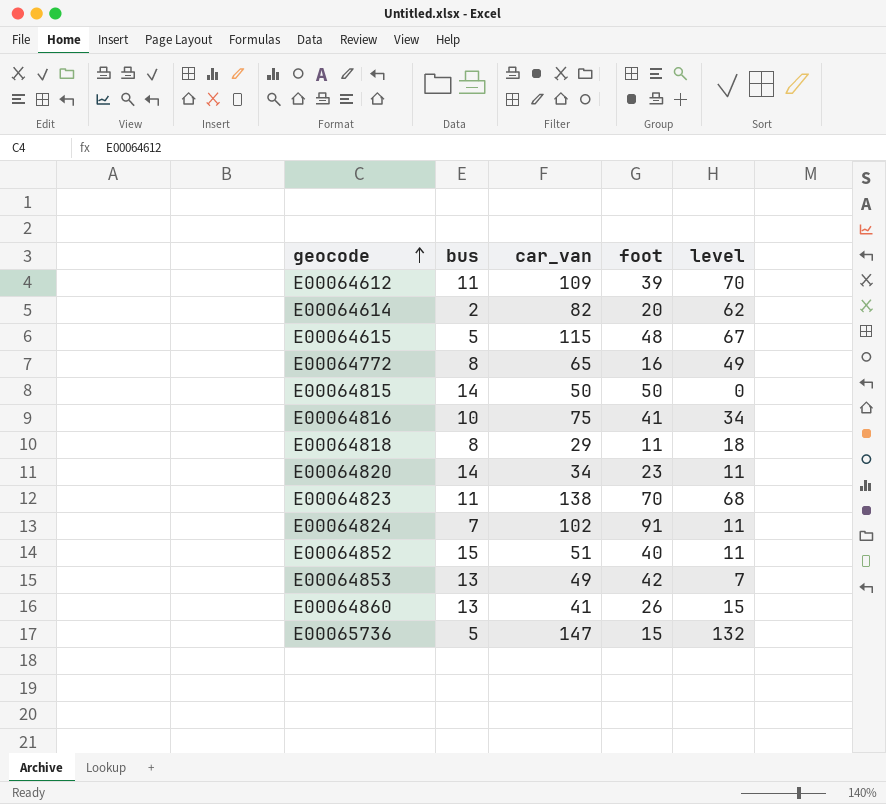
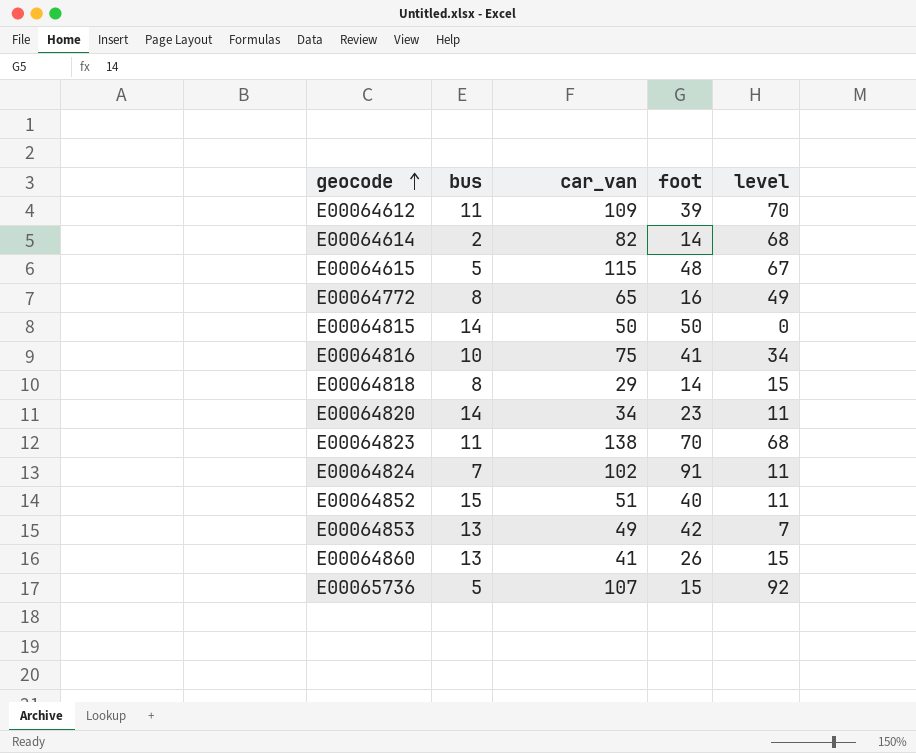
E00064614 | foot: 20 -> 14
E00064614 | level: 62 -> 68
E00064818 | foot: 11 -> 14
E00064818 | level: 18 -> 15
E00065736 | car_van: 147 -> 107
E00065736 | level: 132 -> 92

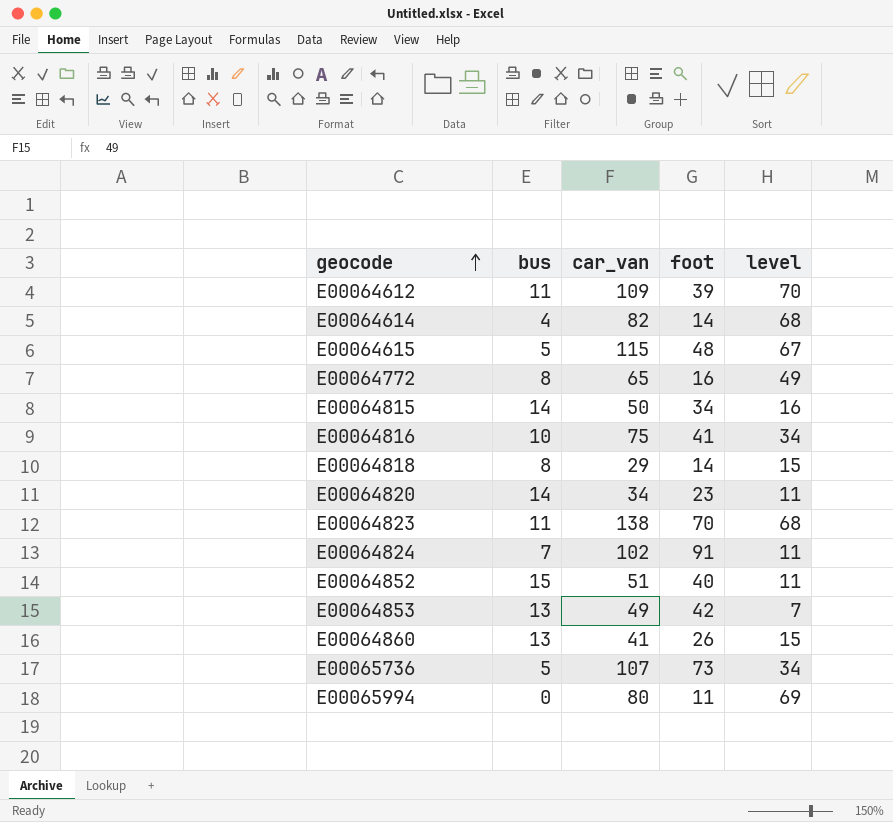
E00064614 | bus: 2 -> 4
E00064815 | foot: 50 -> 34
E00064815 | level: 0 -> 16
E00065736 | foot: 15 -> 73
E00065736 | level: 92 -> 34
row E00065994: none -> 0 | 80 | 11 | 69

